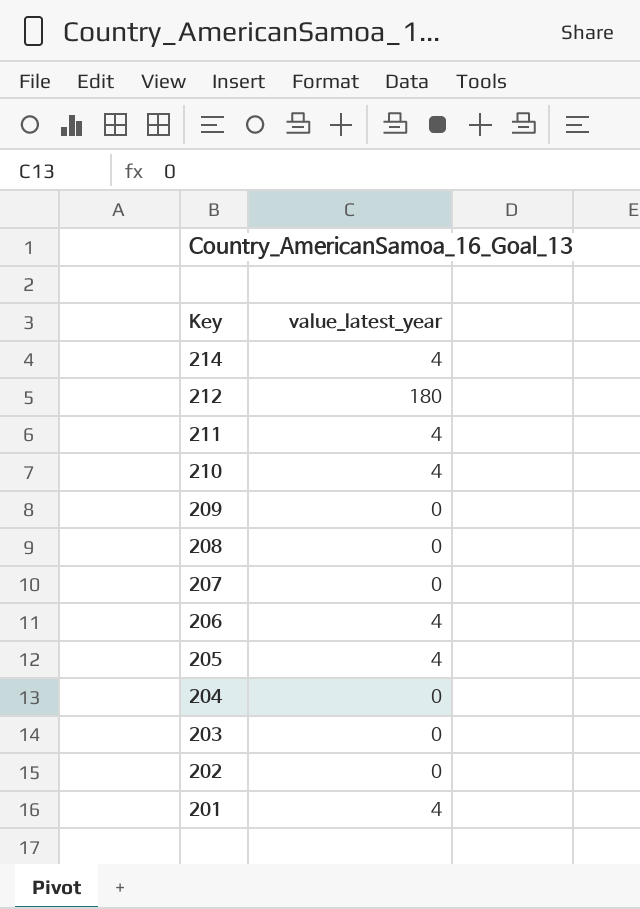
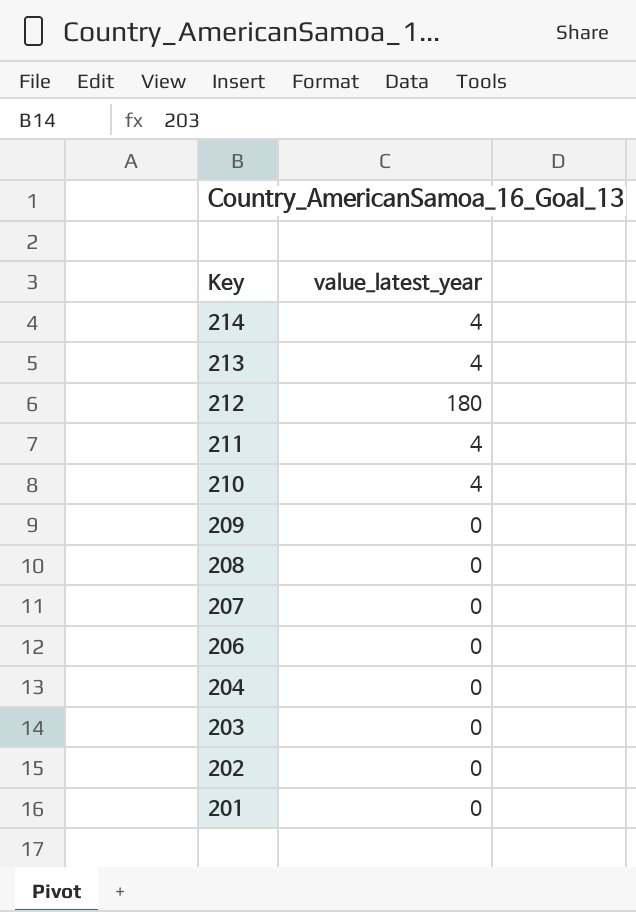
row 205: 4 -> none
row 213: none -> 4
206 | value_latest_year: 4 -> 0
201 | value_latest_year: 4 -> 0

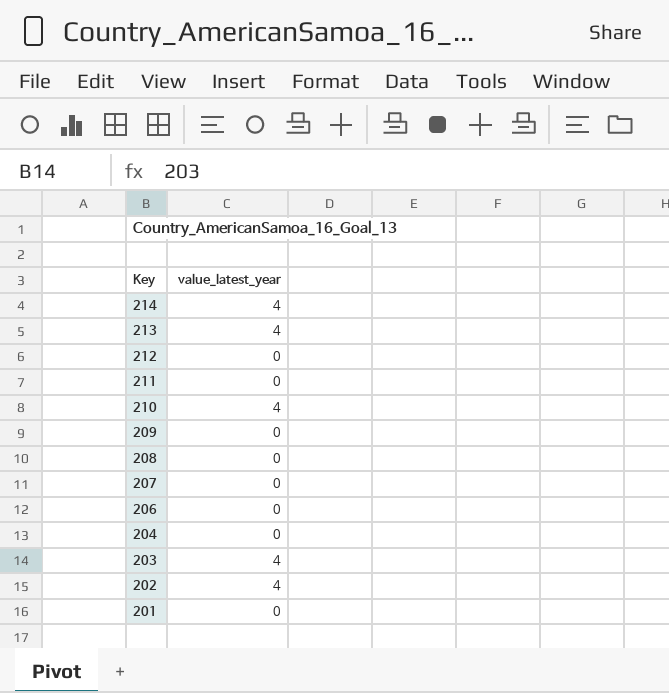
212 | value_latest_year: 180 -> 0
211 | value_latest_year: 4 -> 0
203 | value_latest_year: 0 -> 4
202 | value_latest_year: 0 -> 4

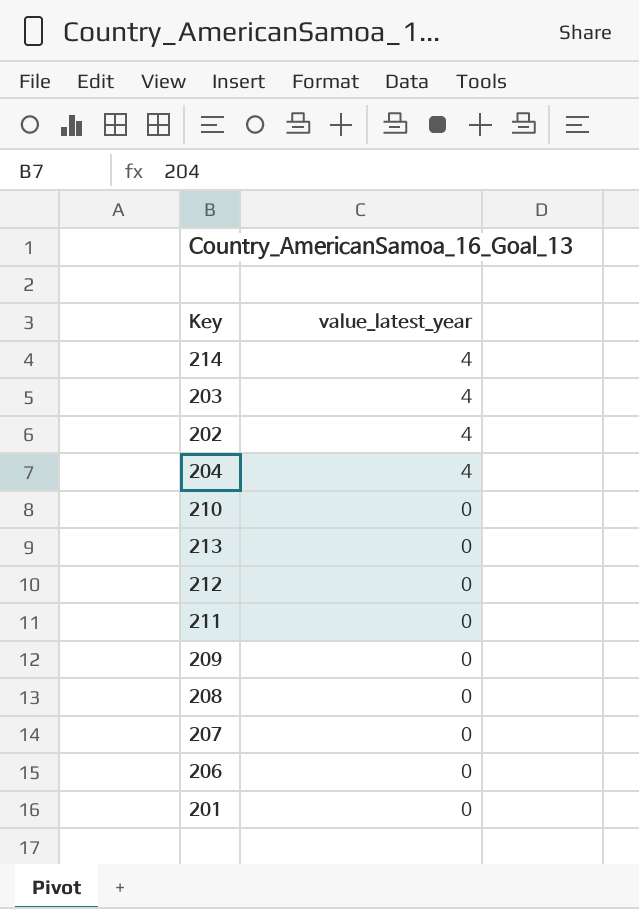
row order: Key descending -> value_latest_year descending
204 | value_latest_year: 0 -> 4
210 | value_latest_year: 4 -> 0
213 | value_latest_year: 4 -> 0

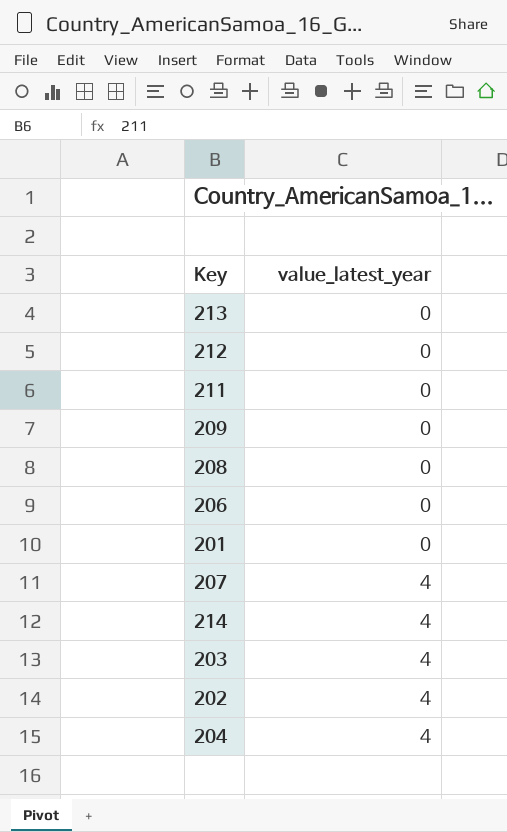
row order: value_latest_year descending -> value_latest_year ascending
row 210: 0 -> none
207 | value_latest_year: 0 -> 4

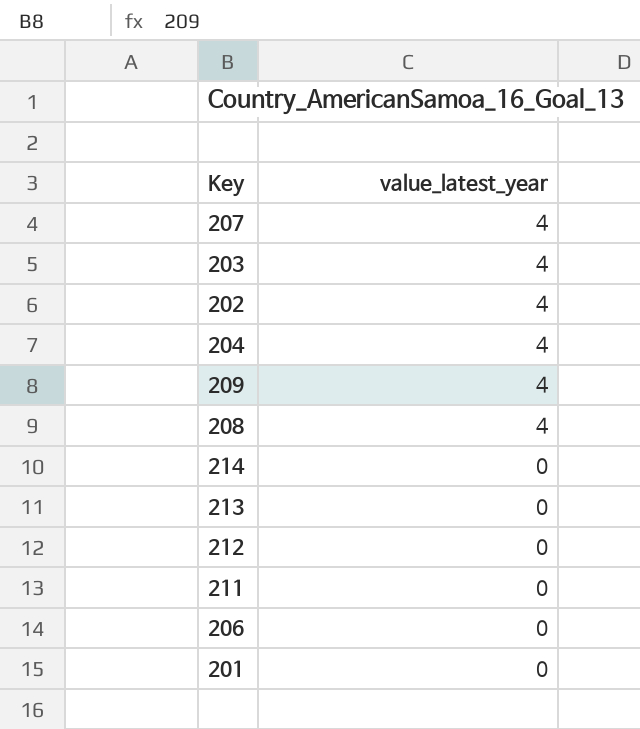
row order: value_latest_year ascending -> value_latest_year descending
209 | value_latest_year: 0 -> 4
208 | value_latest_year: 0 -> 4
214 | value_latest_year: 4 -> 0

